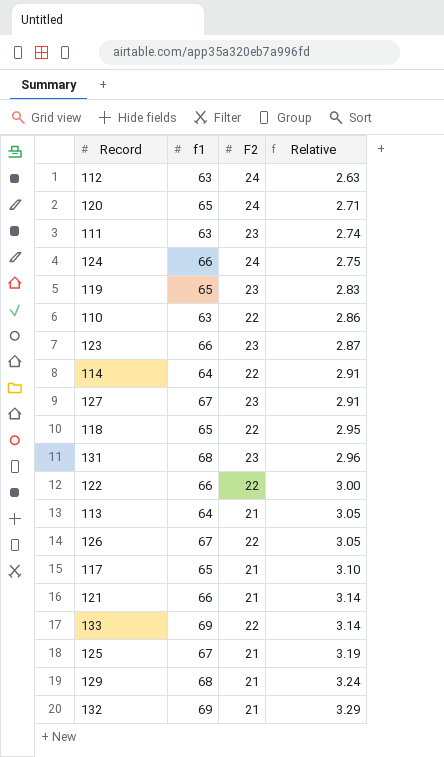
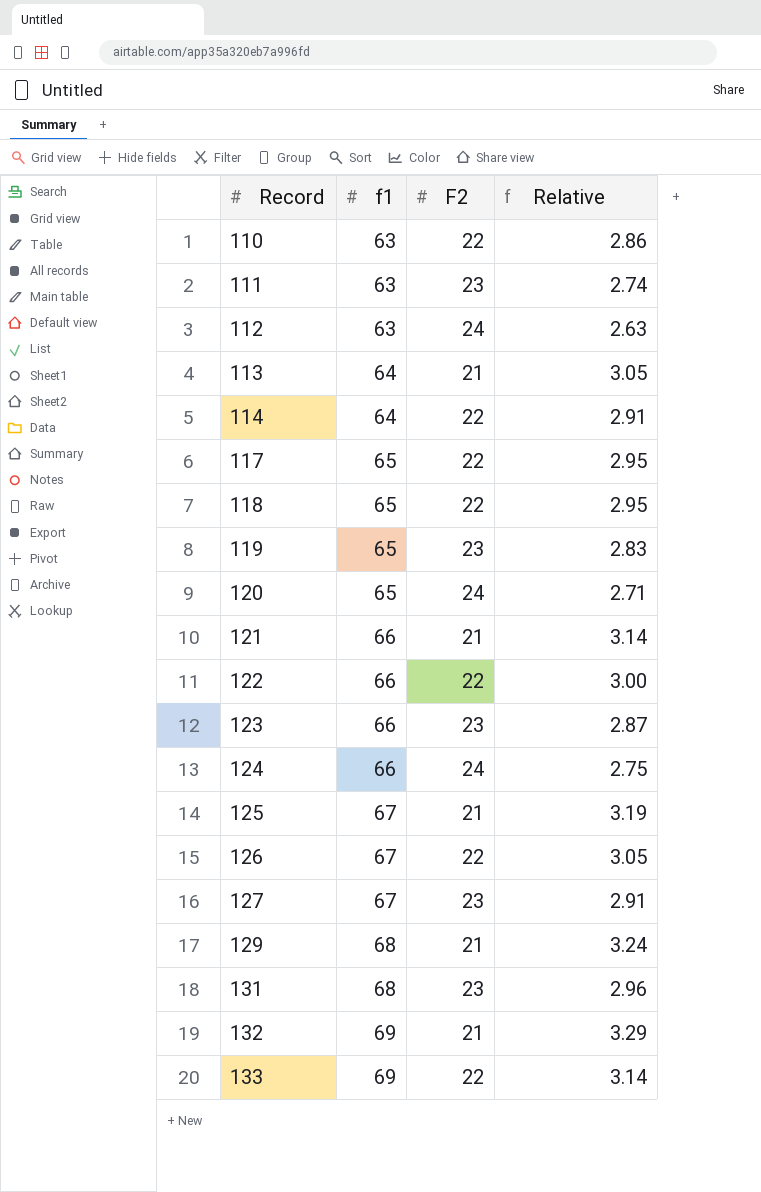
row order: Relative ascending -> Record ascending
117 | F2: 21 -> 22
117 | Relative: 3.10 -> 2.95

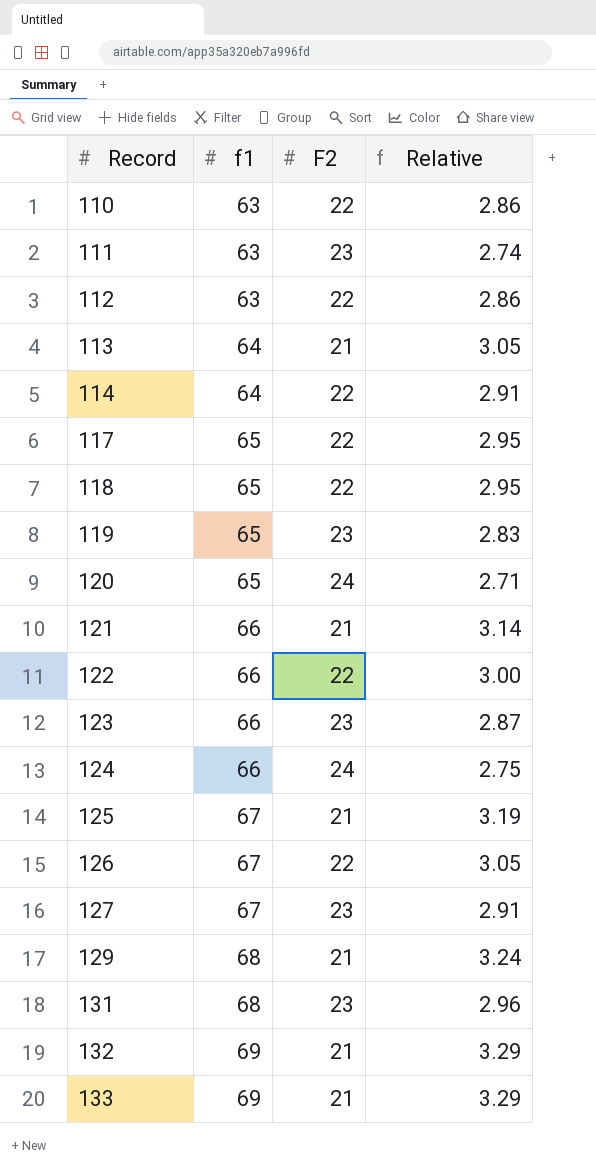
112 | F2: 24 -> 22
112 | Relative: 2.63 -> 2.86
133 | F2: 22 -> 21
133 | Relative: 3.14 -> 3.29

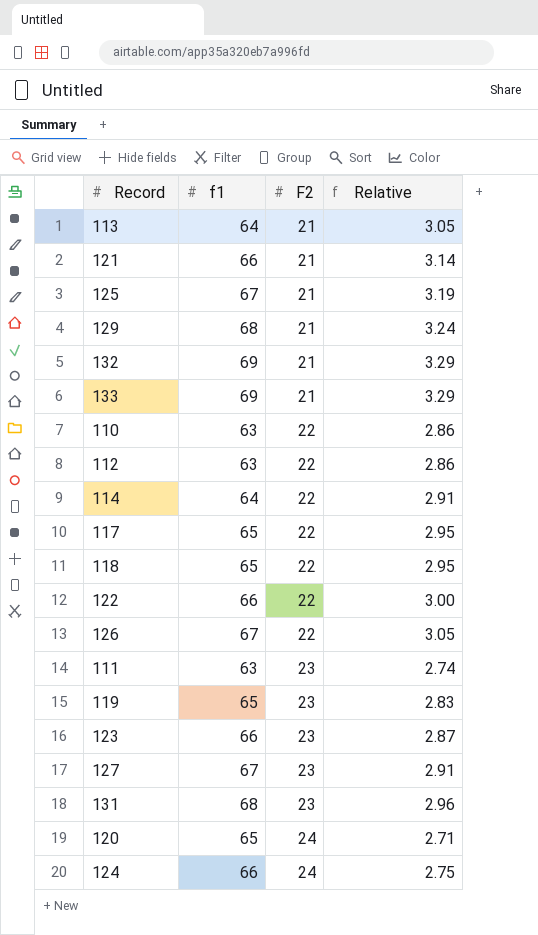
row order: Record ascending -> F2 ascending

